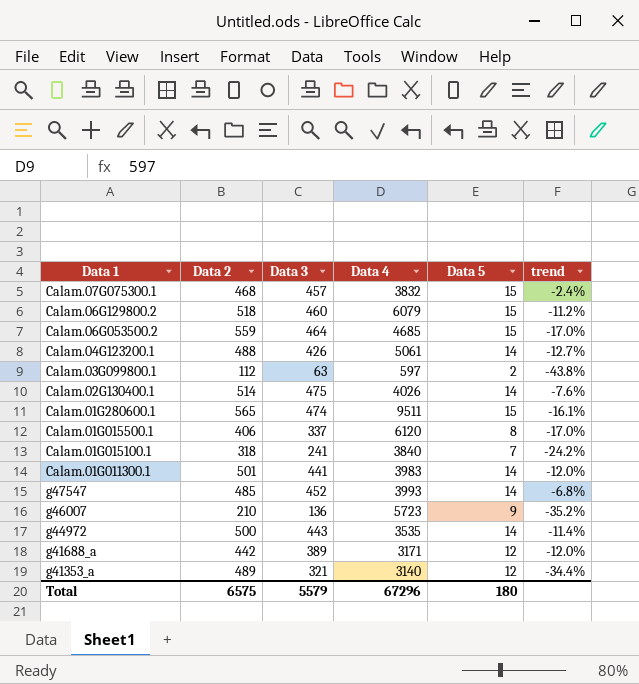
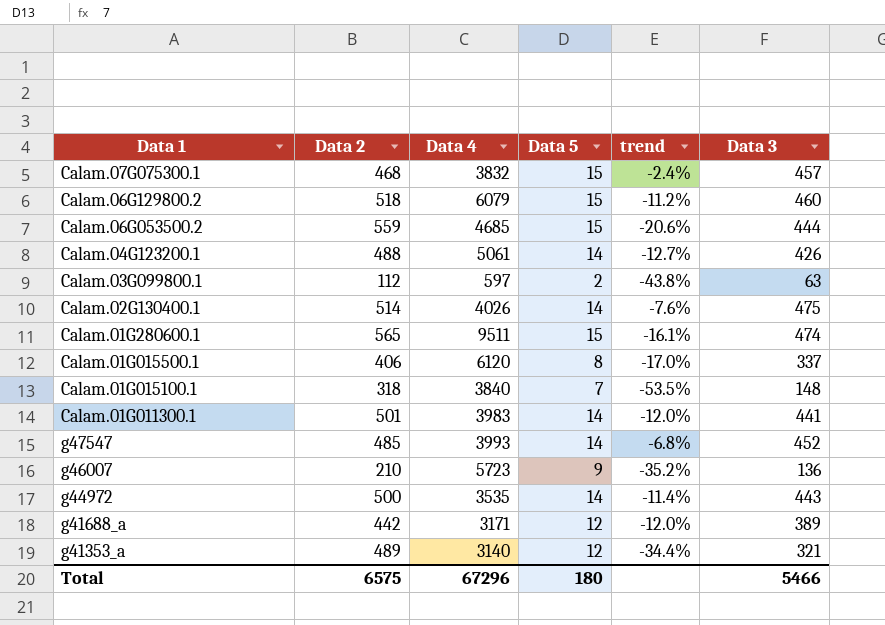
column Data 3 | position: 3 -> 6
Calam.06G053500.2 | trend: -17.0% -> -20.6%
Calam.06G053500.2 | Data 3: 464 -> 444
Calam.01G015100.1 | trend: -24.2% -> -53.5%
Calam.01G015100.1 | Data 3: 241 -> 148
Total | Data 3: 5579 -> 5466

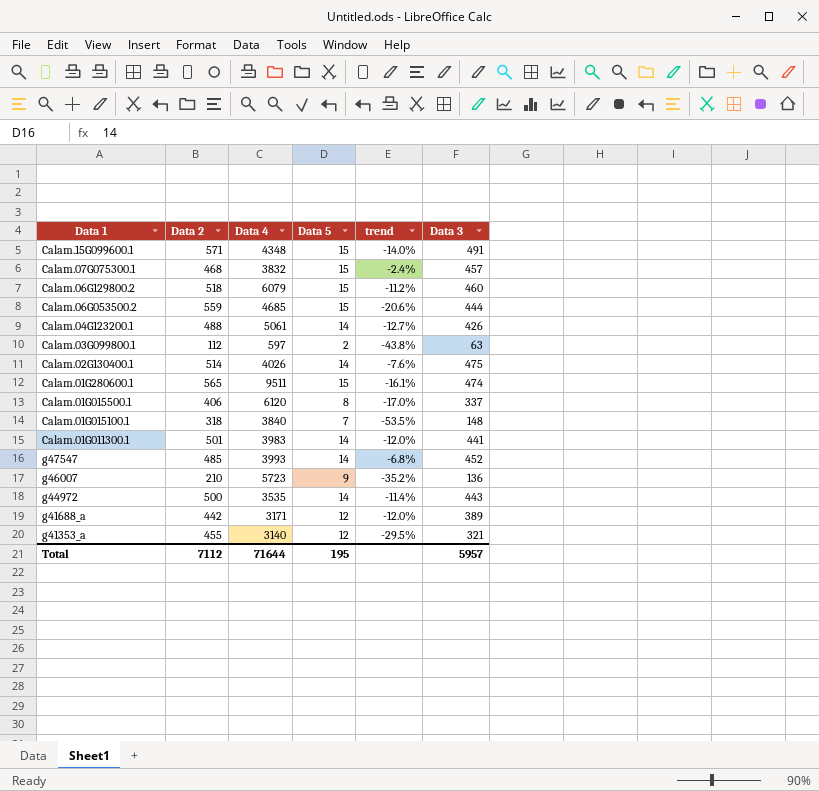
row Calam.15G099600.1: none -> 571 | 4348 | 15 | -14.0% | 491
g41353_a | Data 2: 489 -> 455
g41353_a | trend: -34.4% -> -29.5%
Total | Data 2: 6575 -> 7112
Total | Data 4: 67296 -> 71644
Total | Data 5: 180 -> 195
Total | Data 3: 5466 -> 5957

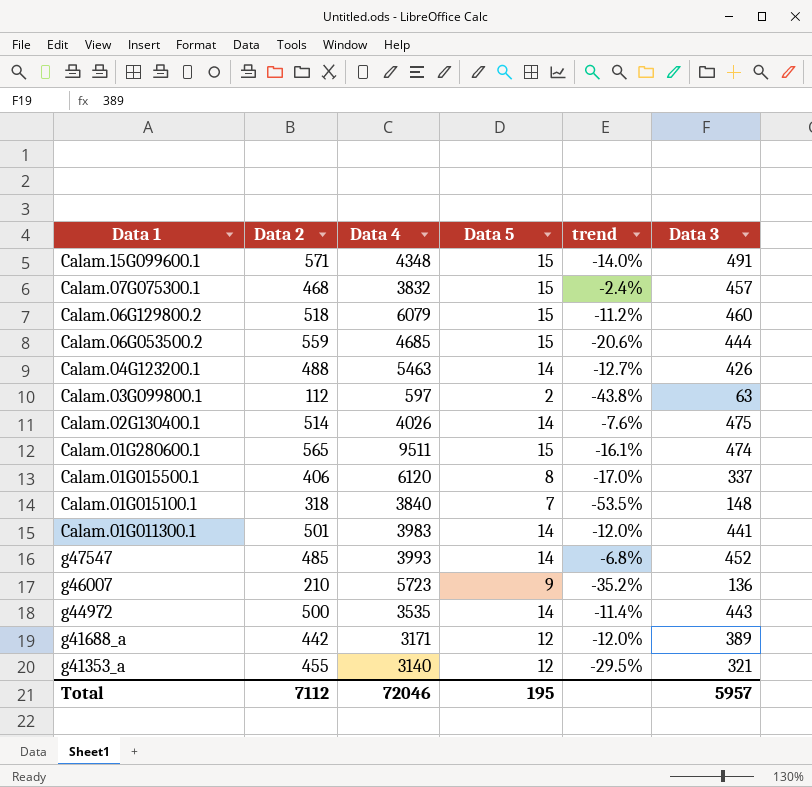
Calam.04G123200.1 | Data 4: 5061 -> 5463
Total | Data 4: 71644 -> 72046

